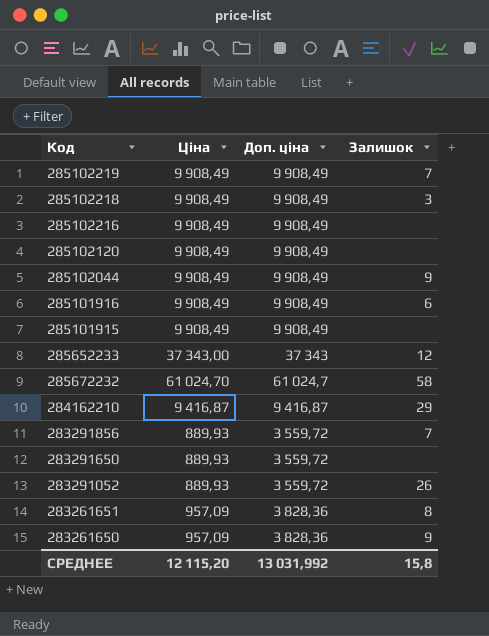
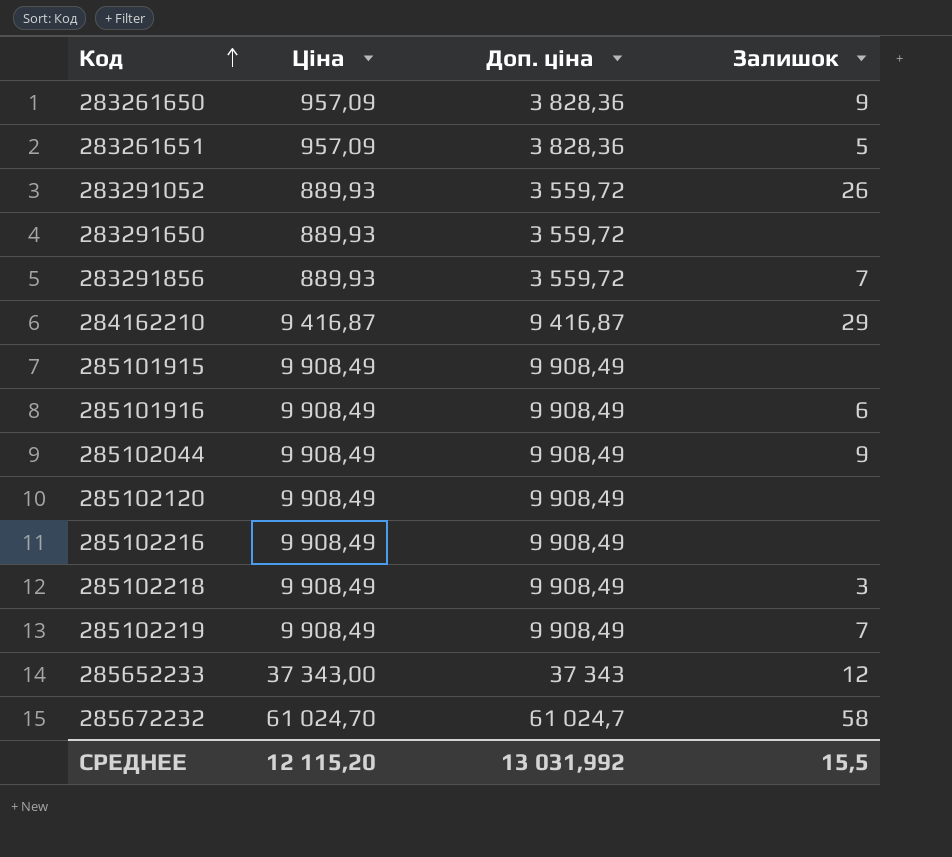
row order: none -> Код ascending
283261651 | Залишок: 8 -> 5
СРЕДНЕЕ | Залишок: 15,8 -> 15,5

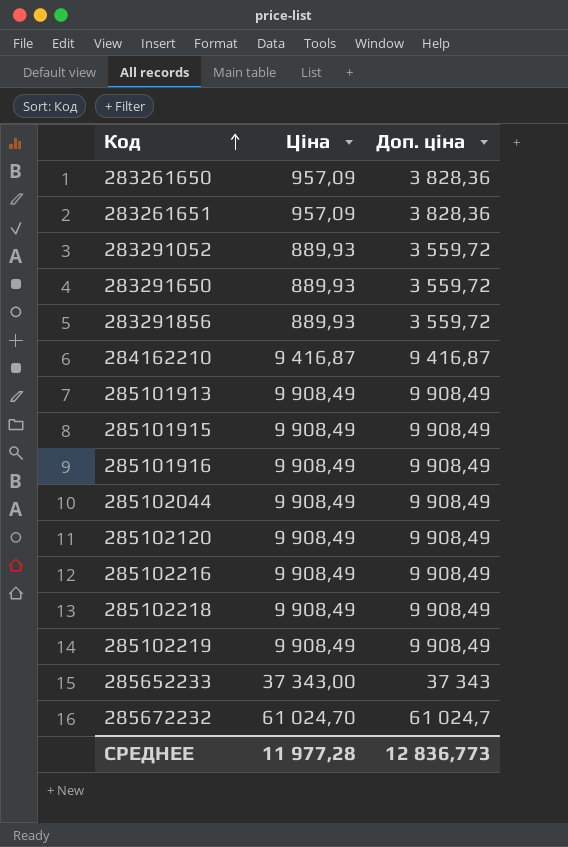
column Залишок | position: 4 -> none
row 285101913: none -> 9 908,49 | 9 908,49
СРЕДНЕЕ | Ціна: 12 115,20 -> 11 977,28
СРЕДНЕЕ | Доп. ціна: 13 031,992 -> 12 836,773

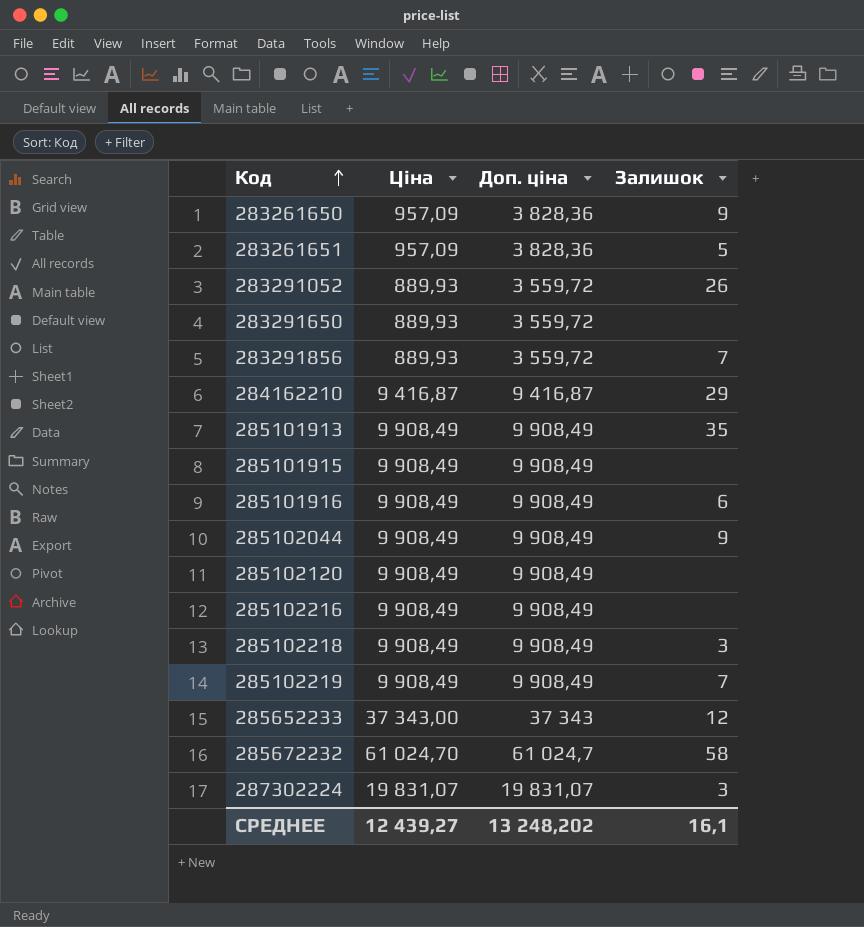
column Залишок | position: none -> 4
row 287302224: none -> 19 831,07 | 19 831,07 | 3
СРЕДНЕЕ | Ціна: 11 977,28 -> 12 439,27
СРЕДНЕЕ | Доп. ціна: 12 836,773 -> 13 248,202

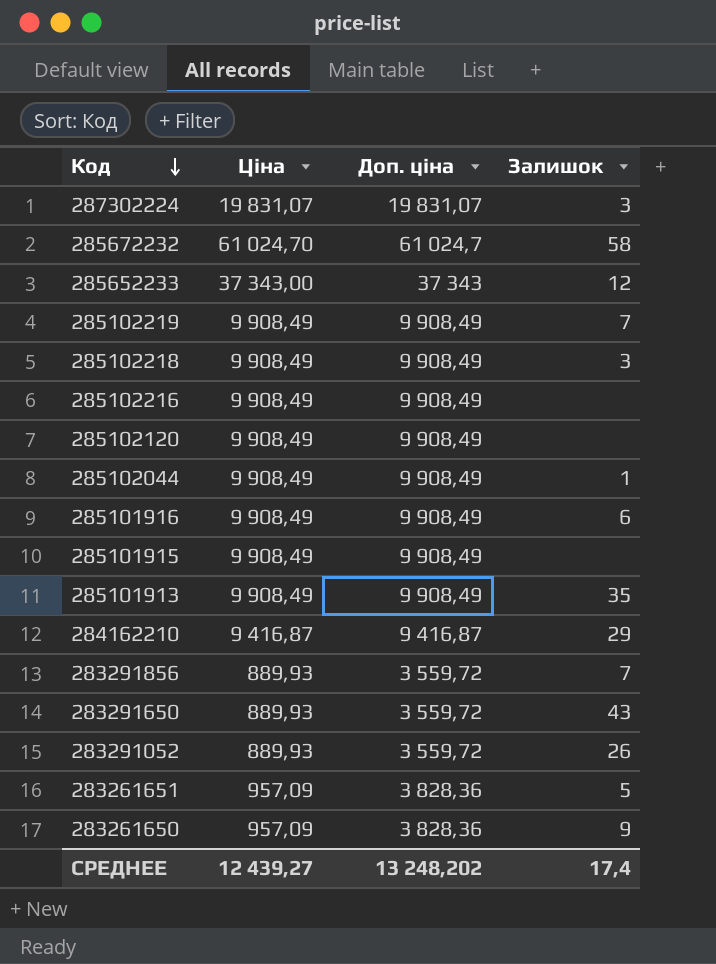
row order: Код ascending -> Код descending
285102044 | Залишок: 9 -> 1
283291650 | Залишок: none -> 43
СРЕДНЕЕ | Залишок: 16,1 -> 17,4

